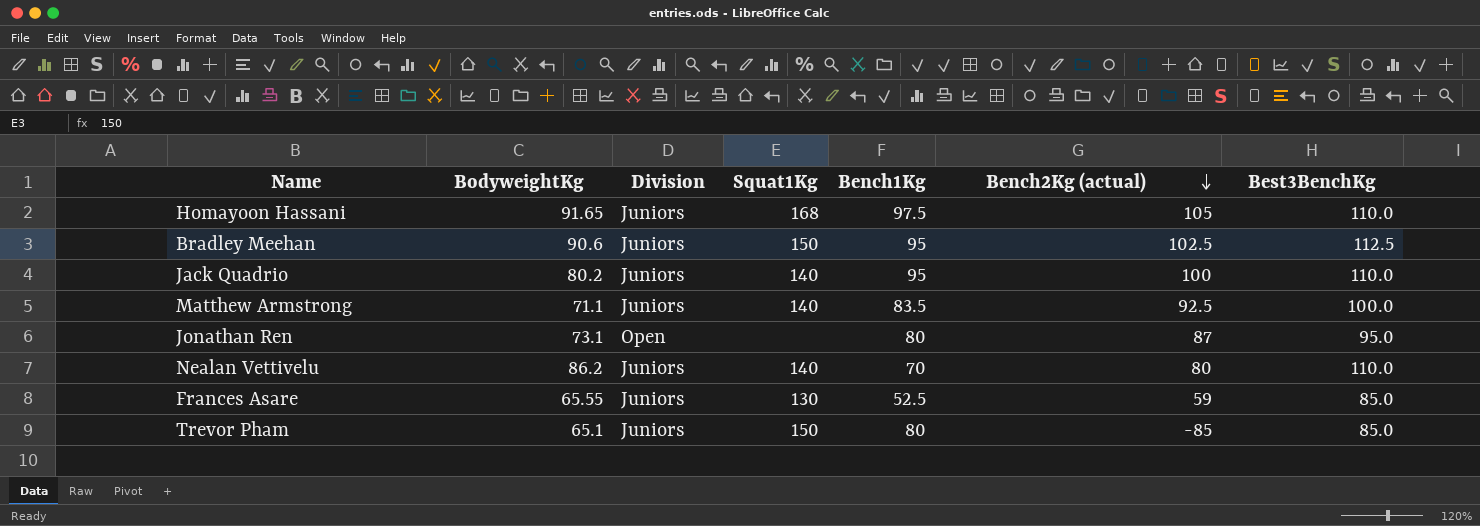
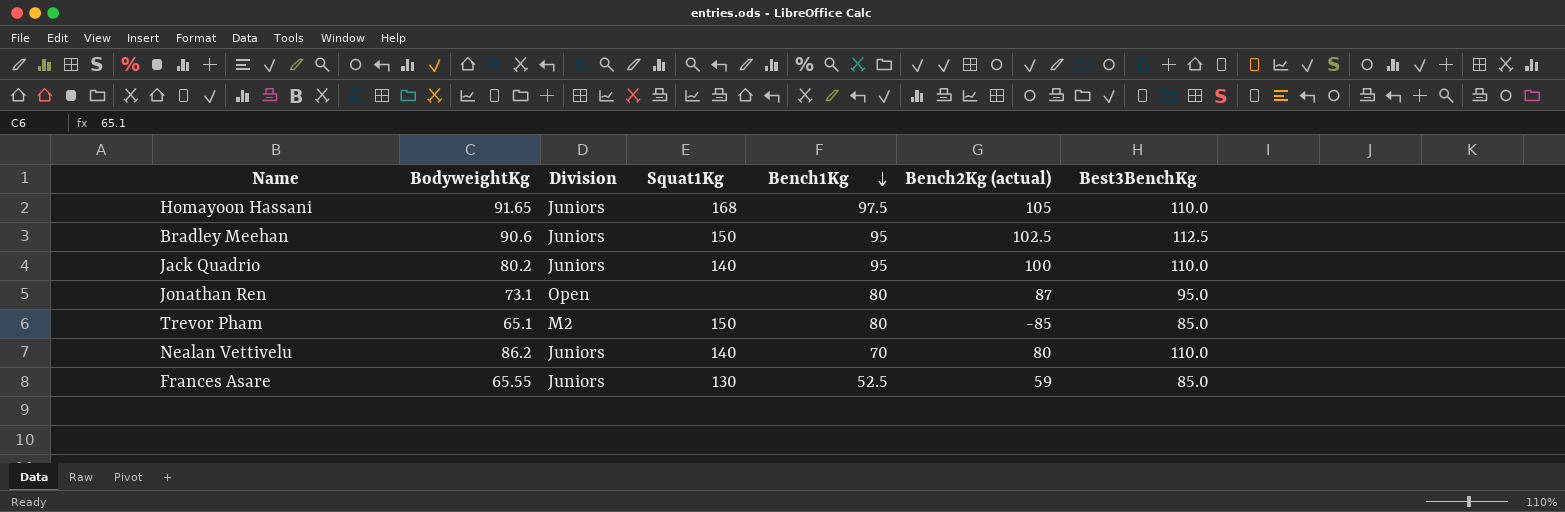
row order: Bench2Kg (actual) descending -> Bench1Kg descending
row Matthew Armstrong: 71.1 | Juniors | 140 | 83.5 | 92.5 | 100.0 -> none
Trevor Pham | Division: Juniors -> M2

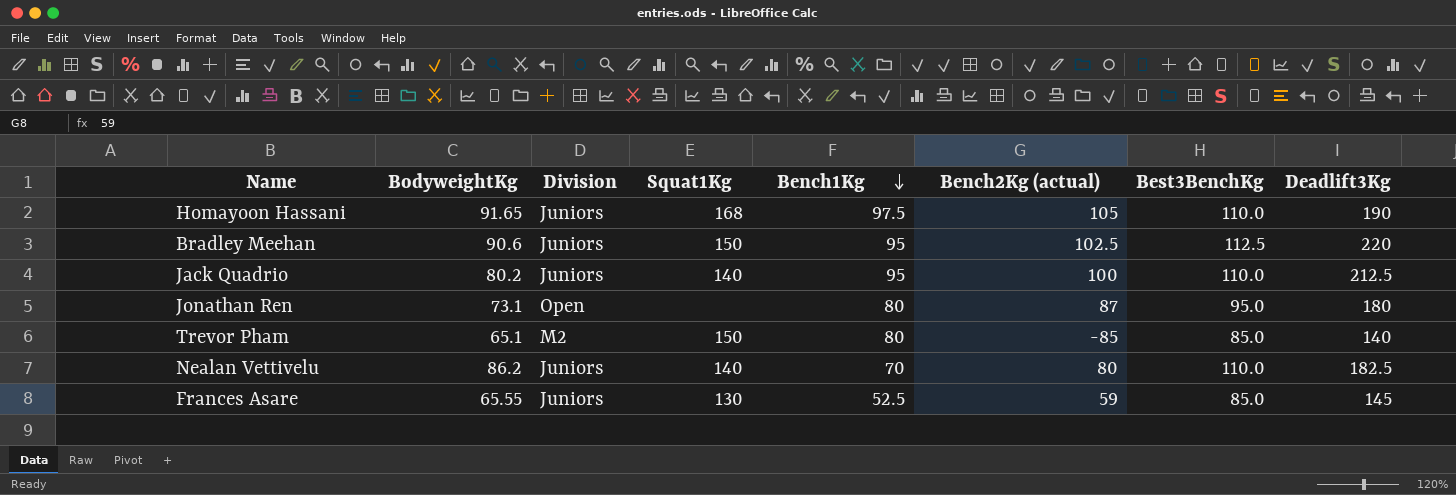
column Deadlift3Kg | position: none -> 8

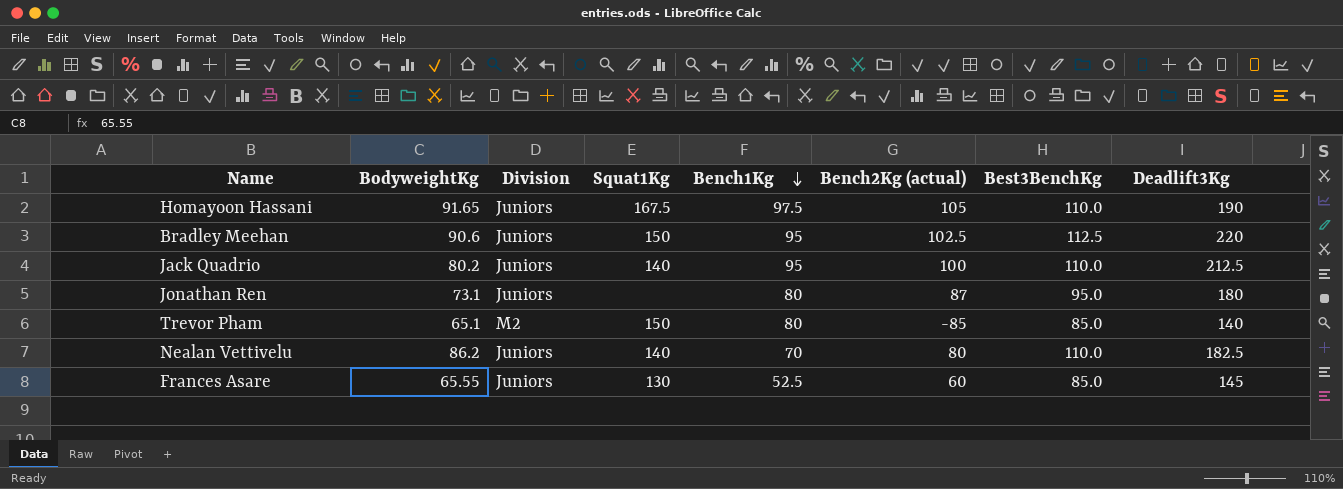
Homayoon Hassani | Squat1Kg: 168 -> 167.5
Jonathan Ren | Division: Open -> Juniors
Frances Asare | Bench2Kg (actual): 59 -> 60

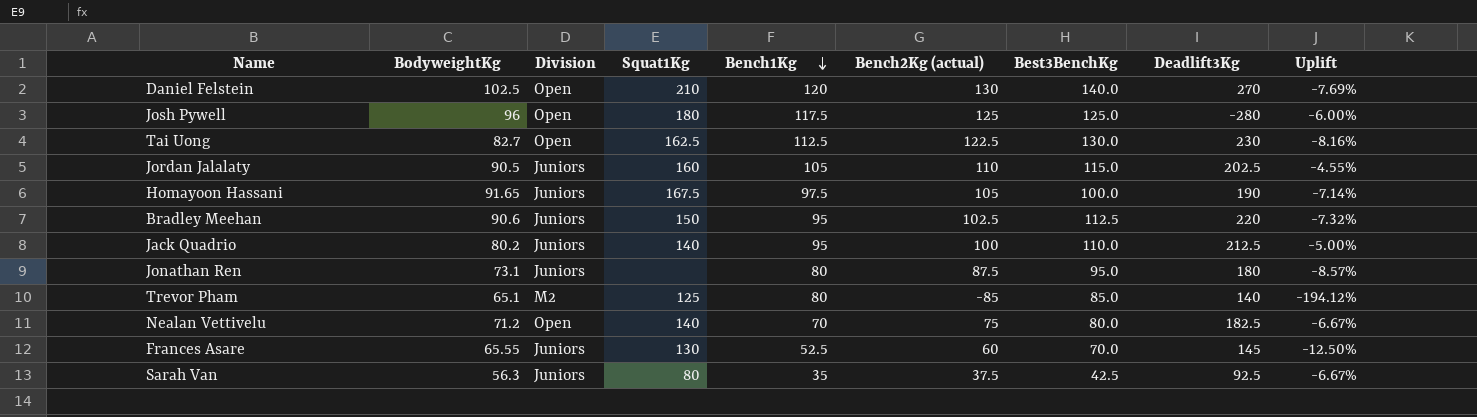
column Uplift | formula: none -> ([Bench1Kg] - [Bench2Kg (actual)]) / [Bench2Kg (actual)]
row Daniel Felstein: none -> 102.5 | Open | 210 | 120 | 130 | 140.0 | 270 | -7.69%
row Josh Pywell: none -> 96 | Open | 180 | 117.5 | 125 | 125.0 | -280 | -6.00%
row Tai Uong: none -> 82.7 | Open | 162.5 | 112.5 | 122.5 | 130.0 | 230 | -8.16%
row Jordan Jalalaty: none -> 90.5 | Juniors | 160 | 105 | 110 | 115.0 | 202.5 | -4.55%
Homayoon Hassani | Best3BenchKg: 110.0 -> 100.0
Jonathan Ren | Bench2Kg (actual): 87 -> 87.5
Trevor Pham | Squat1Kg: 150 -> 125
Nealan Vettivelu | BodyweightKg: 86.2 -> 71.2
Nealan Vettivelu | Division: Juniors -> Open
Nealan Vettivelu | Bench2Kg (actual): 80 -> 75
Nealan Vettivelu | Best3BenchKg: 110.0 -> 80.0
Frances Asare | Best3BenchKg: 85.0 -> 70.0
row Sarah Van: none -> 56.3 | Juniors | 80 | 35 | 37.5 | 42.5 | 92.5 | -6.67%

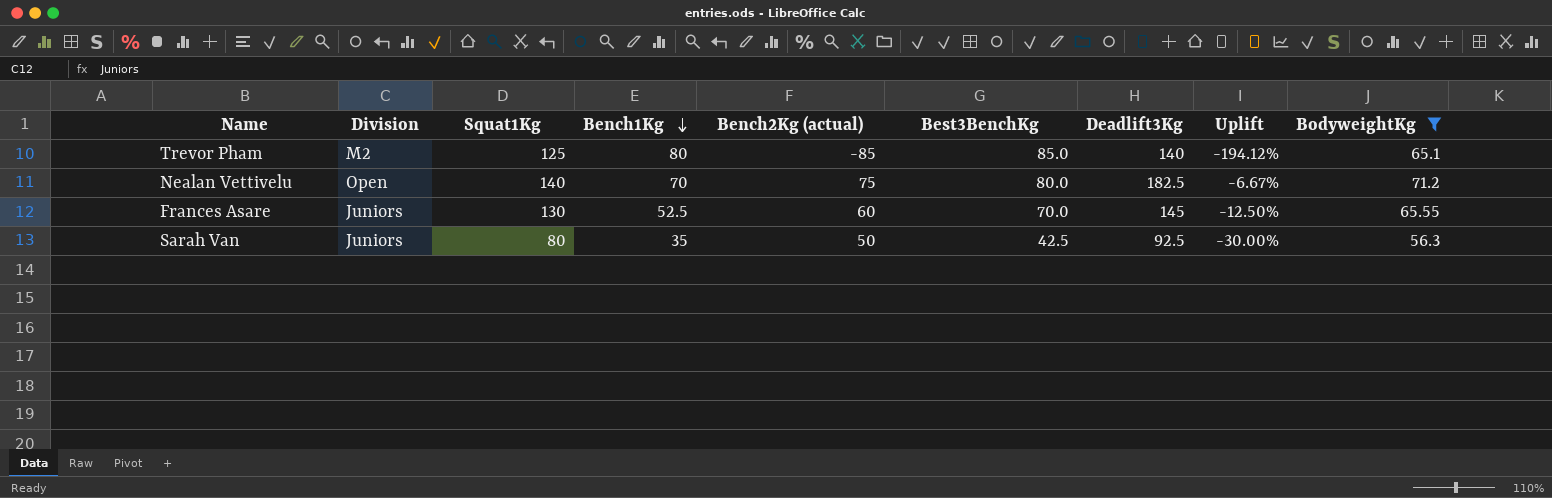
filter: none -> BodyweightKg <= 71.2
column BodyweightKg | position: 2 -> 9
Sarah Van | Bench2Kg (actual): 37.5 -> 50
Sarah Van | Uplift: -6.67% -> -30.00%

